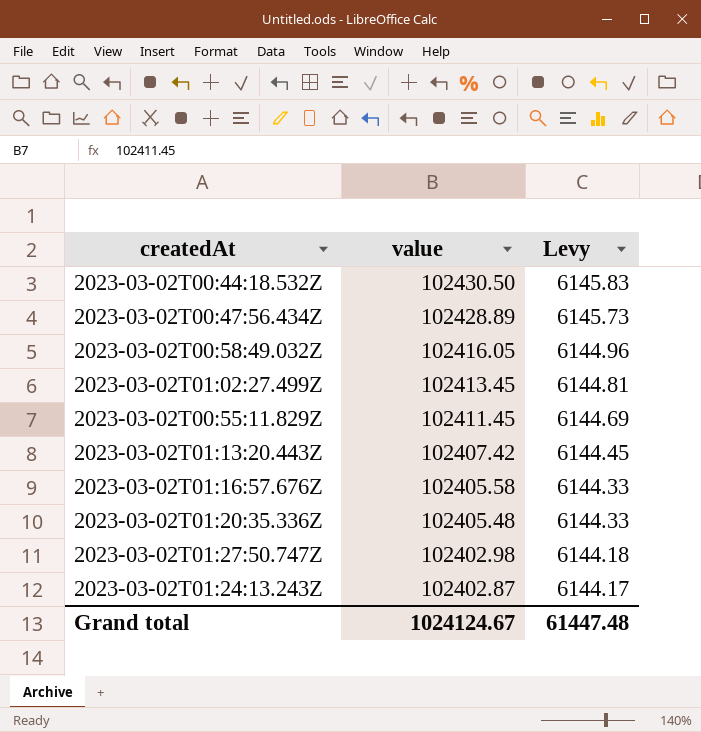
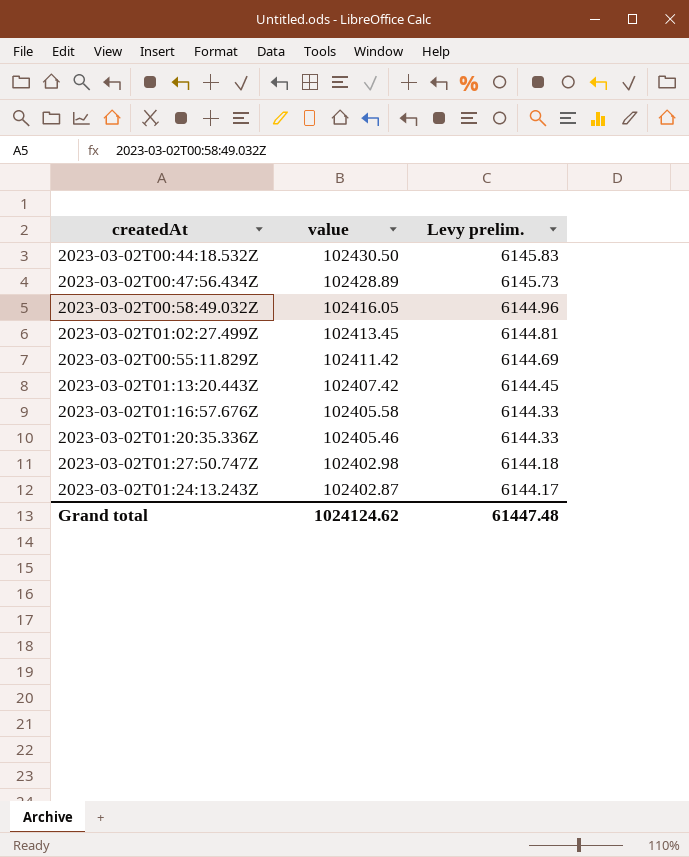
column name: Levy -> Levy prelim.
2023-03-02T00:55:11.829Z | value: 102411.45 -> 102411.42
2023-03-02T01:20:35.336Z | value: 102405.48 -> 102405.46
Grand total | value: 1024124.67 -> 1024124.62

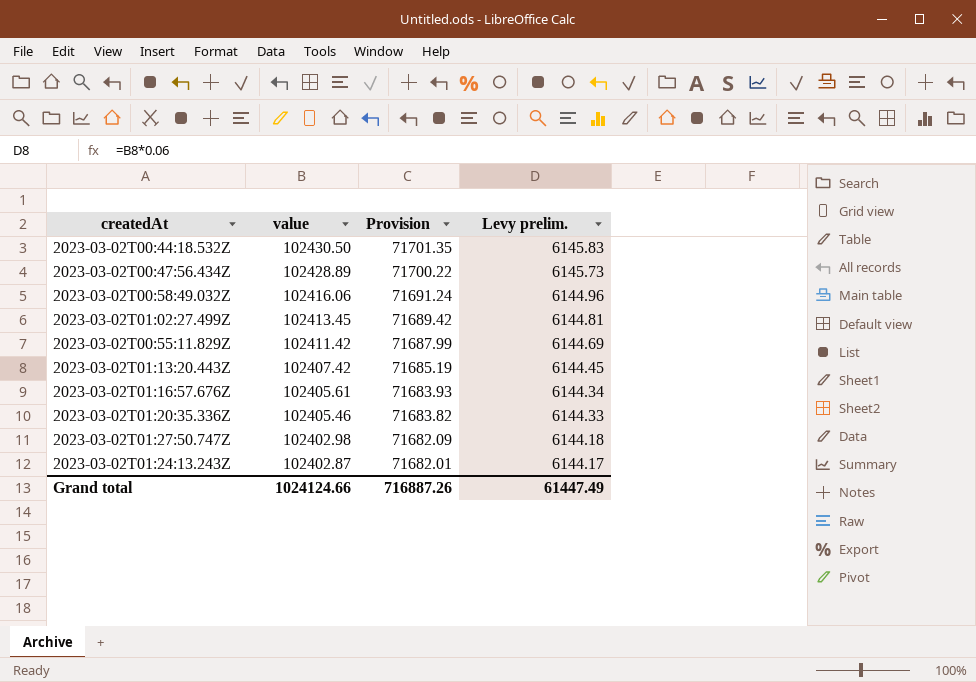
column Provision | formula: none -> [value] * 0.7
2023-03-02T00:58:49.032Z | value: 102416.05 -> 102416.06
2023-03-02T01:16:57.676Z | value: 102405.58 -> 102405.61
2023-03-02T01:16:57.676Z | Levy prelim.: 6144.33 -> 6144.34
Grand total | value: 1024124.62 -> 1024124.66
Grand total | Levy prelim.: 61447.48 -> 61447.49

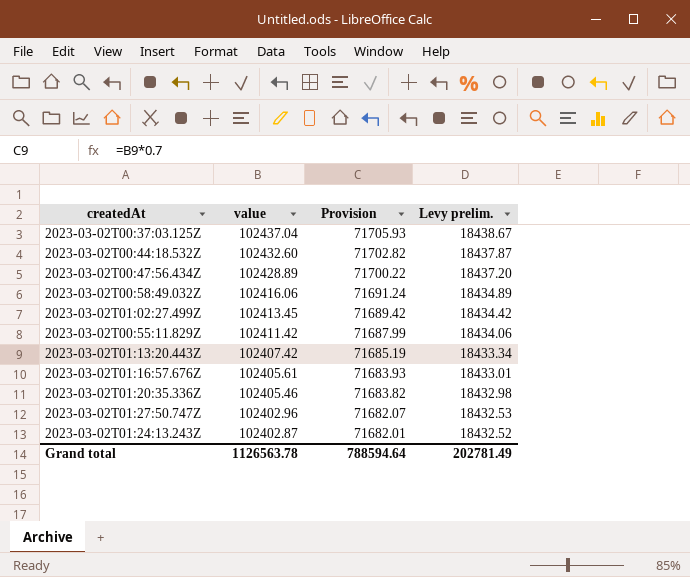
column Levy prelim. | formula: [value] * 0.06 -> [value] * 0.18
row 2023-03-02T00:37:03.125Z: none -> 102437.04 | 71705.93 | 18438.67
2023-03-02T00:44:18.532Z | value: 102430.50 -> 102432.60
2023-03-02T00:44:18.532Z | Provision: 71701.35 -> 71702.82
2023-03-02T01:27:50.747Z | value: 102402.98 -> 102402.96
2023-03-02T01:27:50.747Z | Provision: 71682.09 -> 71682.07
Grand total | value: 1024124.66 -> 1126563.78
Grand total | Provision: 716887.26 -> 788594.64
Grand total | Levy prelim.: 61447.49 -> 202781.49

